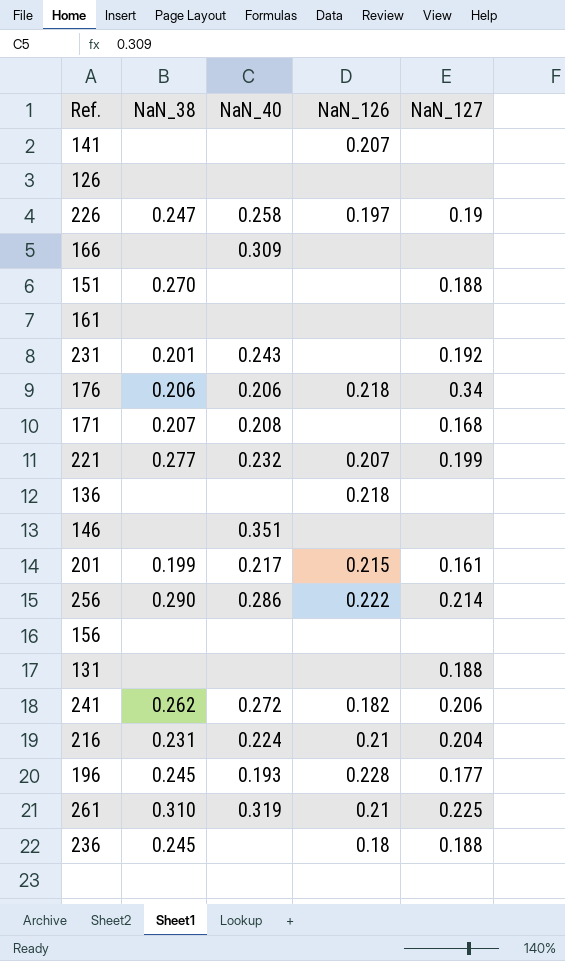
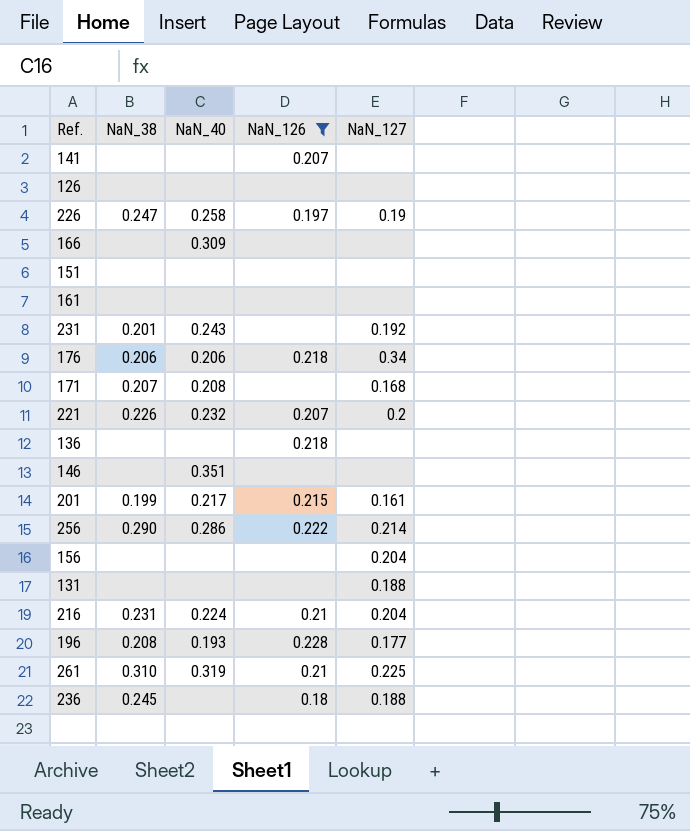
filter: none -> NaN_126 != 0.182
151 | NaN_38: 0.270 -> none
151 | NaN_127: 0.188 -> none
221 | NaN_38: 0.277 -> 0.226
221 | NaN_127: 0.199 -> 0.2
156 | NaN_127: none -> 0.204
196 | NaN_38: 0.245 -> 0.208

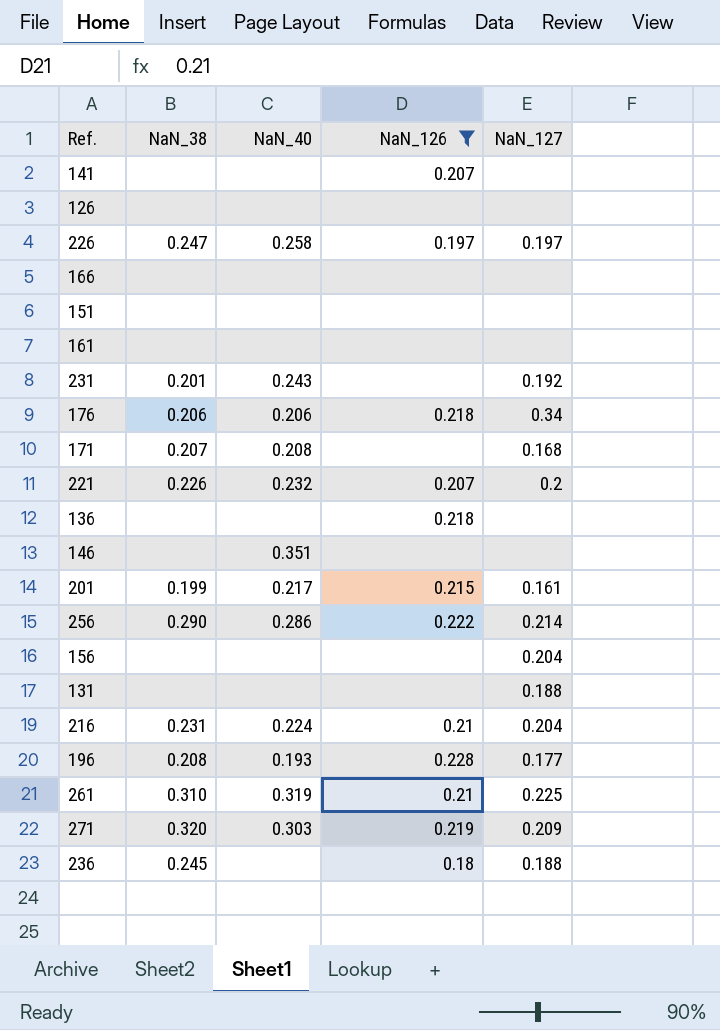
226 | NaN_127: 0.19 -> 0.197
166 | NaN_40: 0.309 -> none
row 271: none -> 0.320 | 0.303 | 0.219 | 0.209

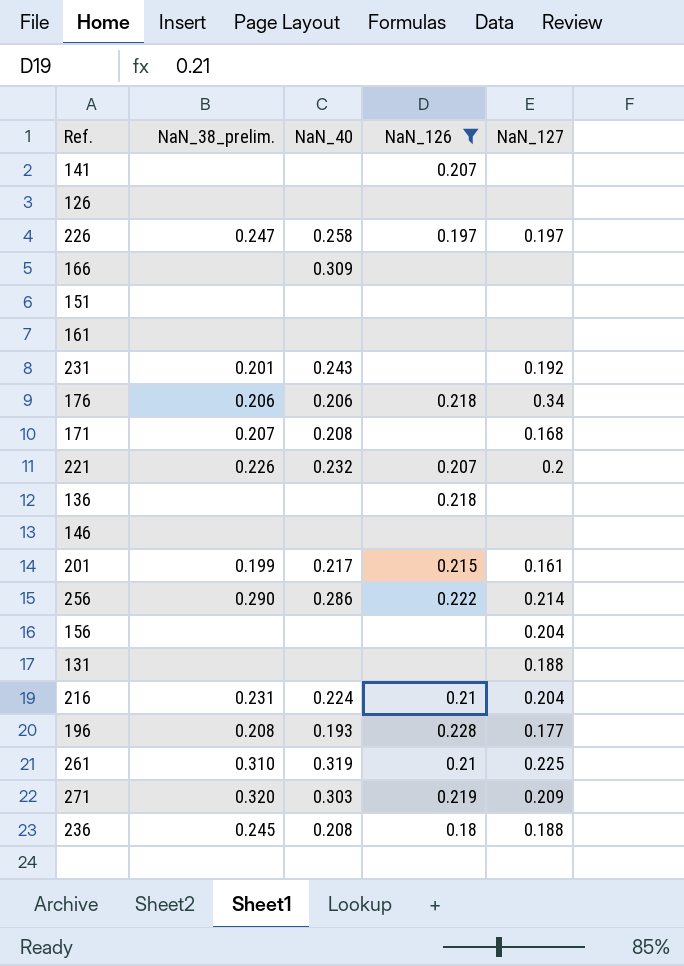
column name: NaN_38 -> NaN_38_prelim.
166 | NaN_40: none -> 0.309
146 | NaN_40: 0.351 -> none
236 | NaN_40: none -> 0.208

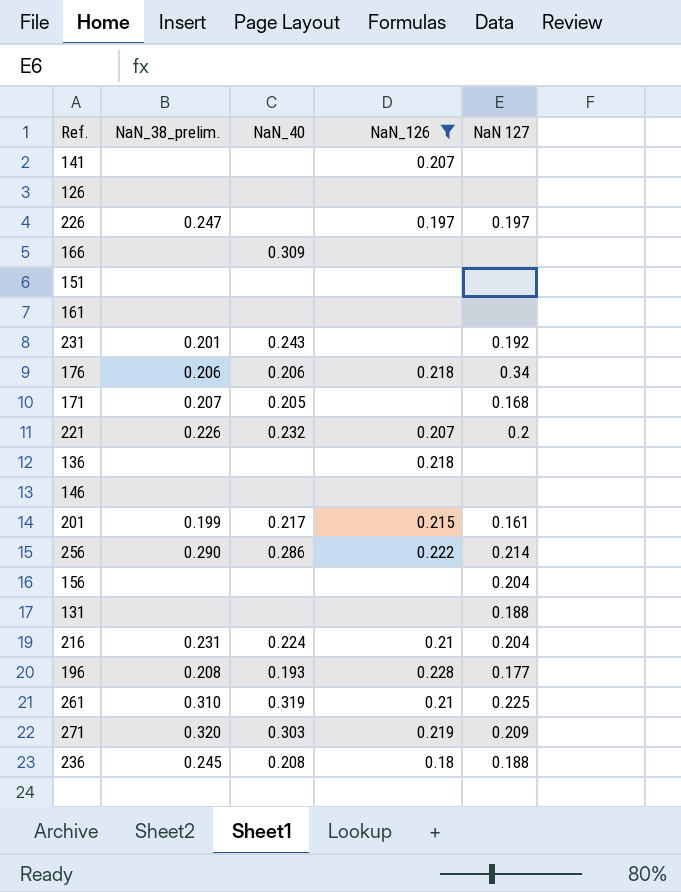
column name: NaN_127 -> NaN 127
226 | NaN_40: 0.258 -> none
171 | NaN_40: 0.208 -> 0.205

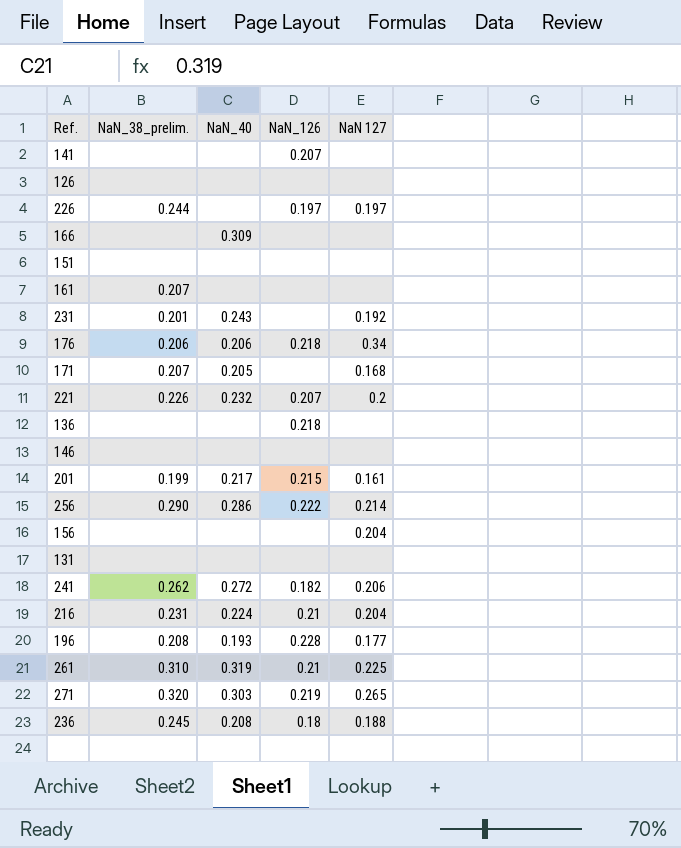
filter: NaN_126 != 0.182 -> none
226 | NaN_38_prelim.: 0.247 -> 0.244
161 | NaN_38_prelim.: none -> 0.207
131 | NaN 127: 0.188 -> none
271 | NaN 127: 0.209 -> 0.265

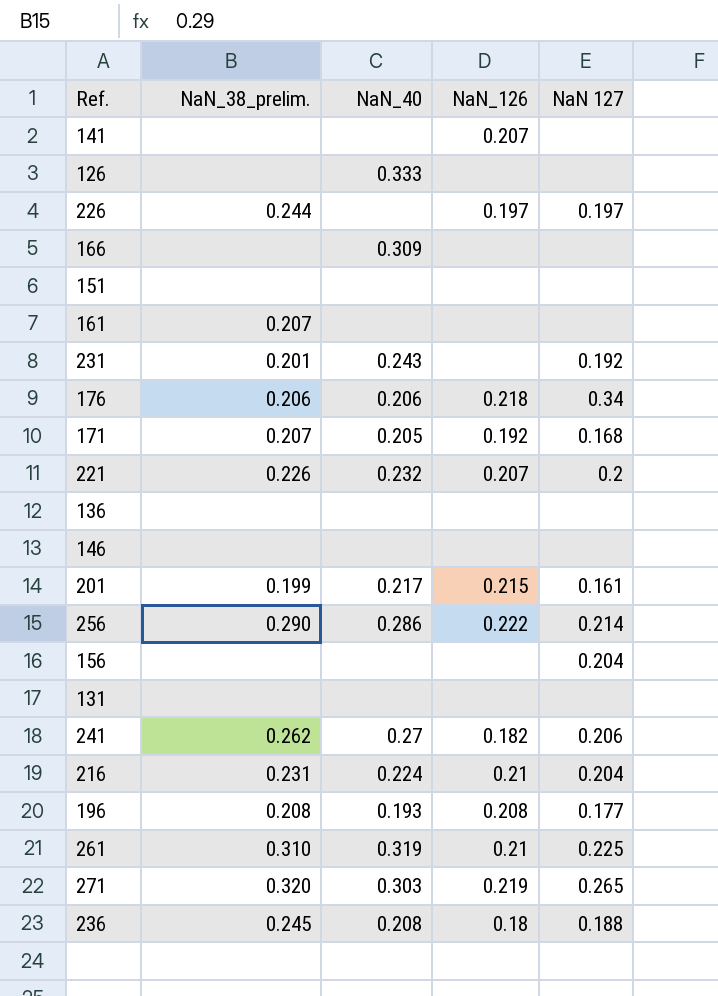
126 | NaN_40: none -> 0.333
171 | NaN_126: none -> 0.192
136 | NaN_126: 0.218 -> none
241 | NaN_40: 0.272 -> 0.27
196 | NaN_126: 0.228 -> 0.208

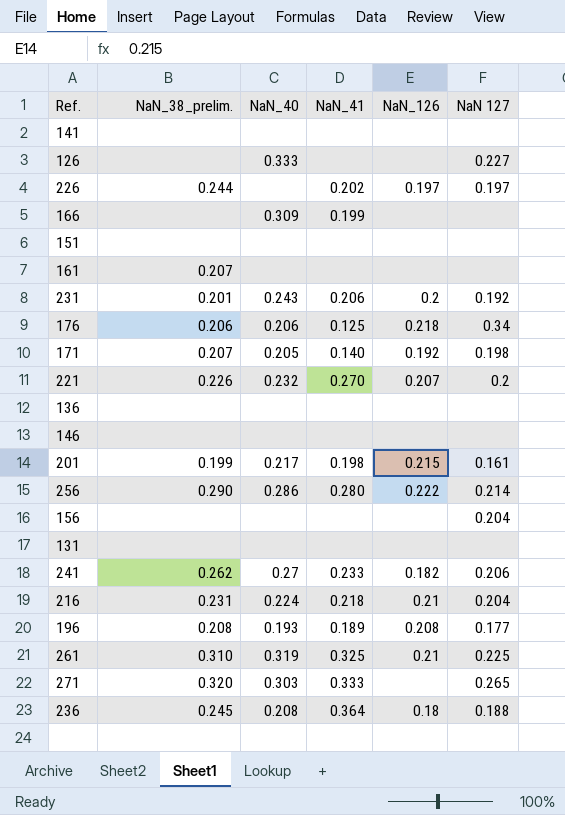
column NaN_41 | position: none -> 4
141 | NaN_126: 0.207 -> none
126 | NaN 127: none -> 0.227
231 | NaN_126: none -> 0.2
171 | NaN 127: 0.168 -> 0.198
271 | NaN_126: 0.219 -> none

